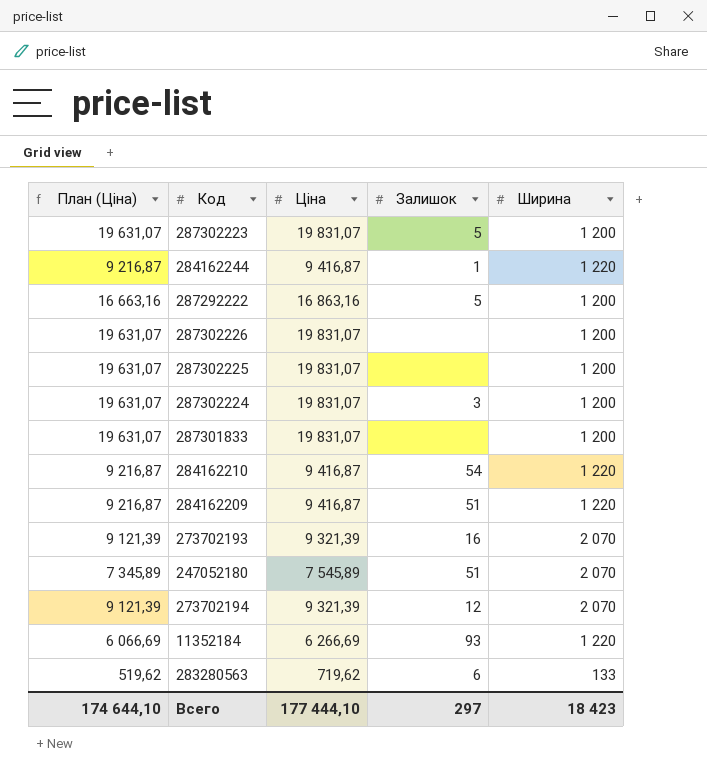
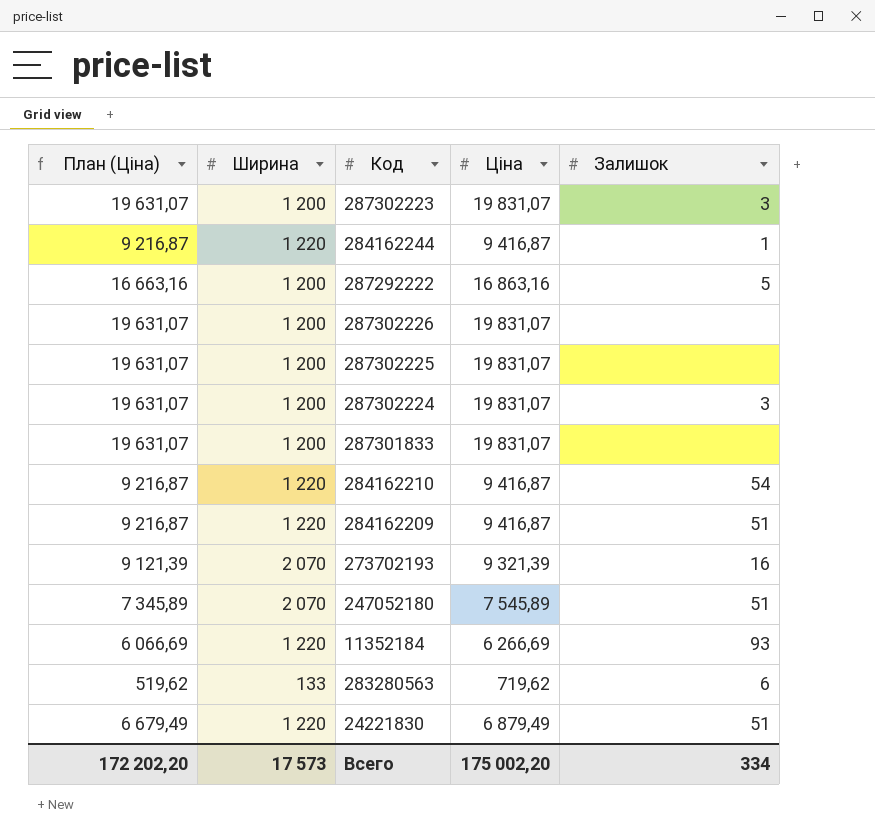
column Ширина | position: 5 -> 2
row 273702194: 9 121,39 | 9 321,39 | 12 | 2 070 -> none
287302223 | Залишок: 5 -> 3
row 24221830: none -> 6 679,49 | 1 220 | 6 879,49 | 51
Всего | План (Ціна): 174 644,10 -> 172 202,20
Всего | Ширина: 18 423 -> 17 573
Всего | Ціна: 177 444,10 -> 175 002,20
Всего | Залишок: 297 -> 334

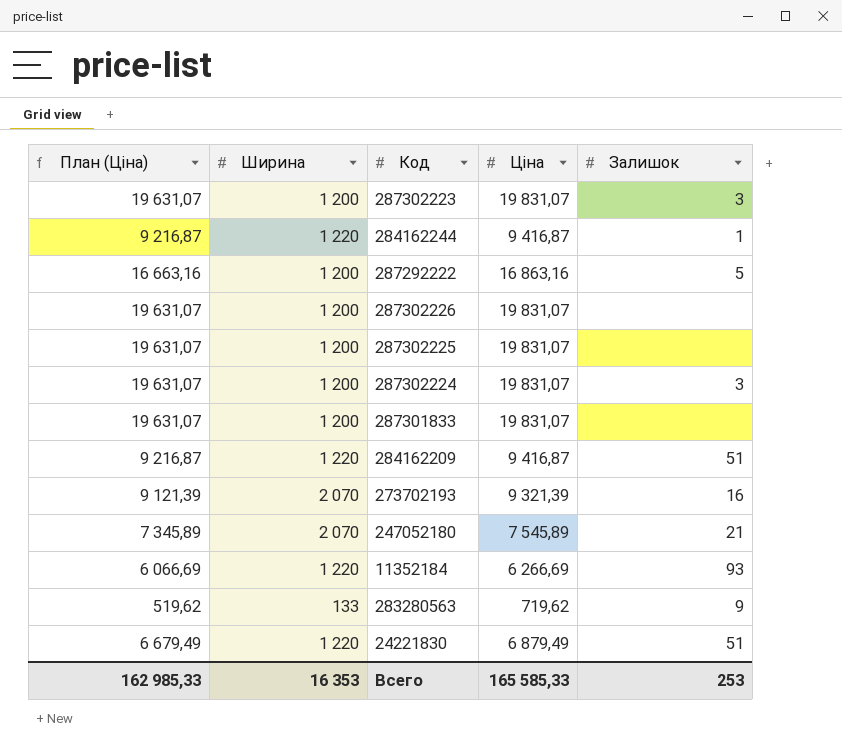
row 284162210: 9 216,87 | 1 220 | 9 416,87 | 54 -> none
247052180 | Залишок: 51 -> 21
283280563 | Залишок: 6 -> 9
Всего | План (Ціна): 172 202,20 -> 162 985,33
Всего | Ширина: 17 573 -> 16 353
Всего | Ціна: 175 002,20 -> 165 585,33
Всего | Залишок: 334 -> 253

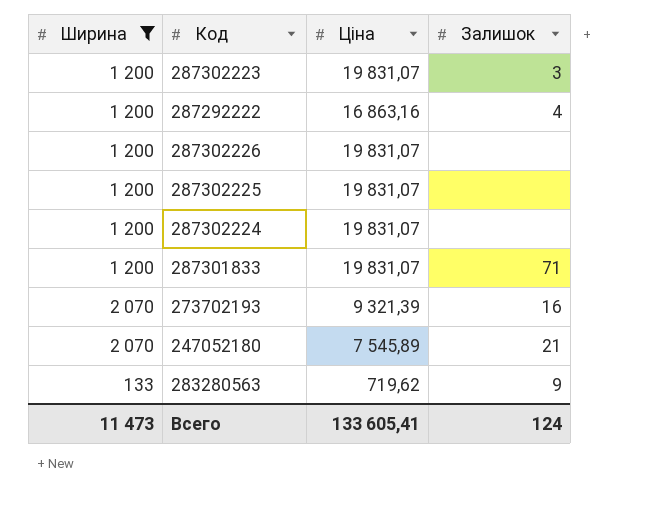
filter: none -> Ширина != 1 220
column План (Ціна) | formula: [Ціна] - 200 -> none
287292222 | Залишок: 5 -> 4
287302224 | Залишок: 3 -> none
287301833 | Залишок: none -> 71
Всего | Ширина: 16 353 -> 11 473
Всего | Ціна: 165 585,33 -> 133 605,41
Всего | Залишок: 253 -> 124

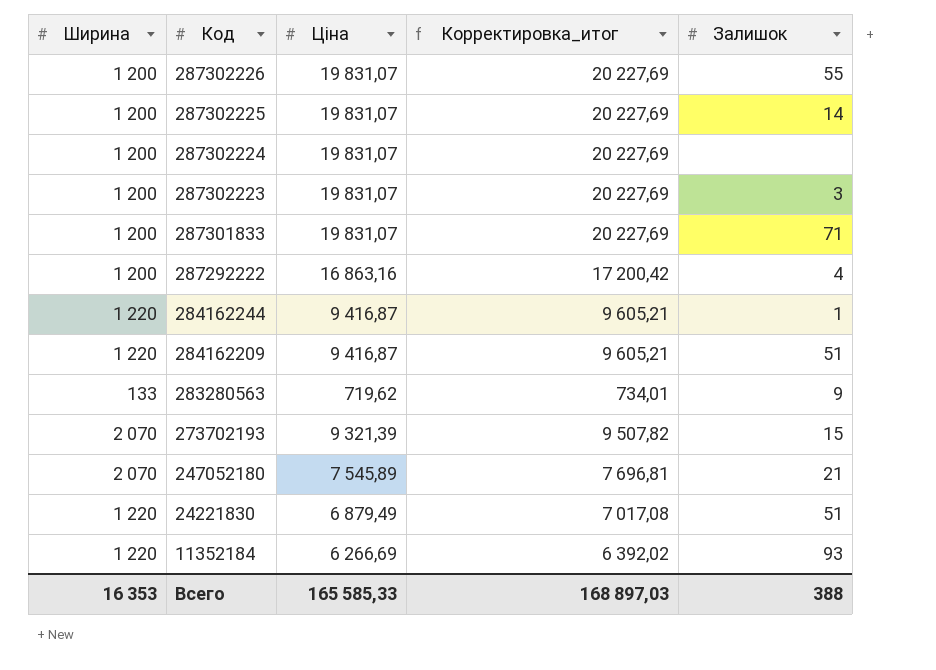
filter: Ширина != 1 220 -> none
row order: none -> Код descending
column Корректировка_итог | formula: none -> [Ціна] * 1,02
287302226 | Залишок: none -> 55
287302225 | Залишок: none -> 14
273702193 | Залишок: 16 -> 15
Всего | Ширина: 11 473 -> 16 353
Всего | Ціна: 133 605,41 -> 165 585,33
Всего | Залишок: 124 -> 388

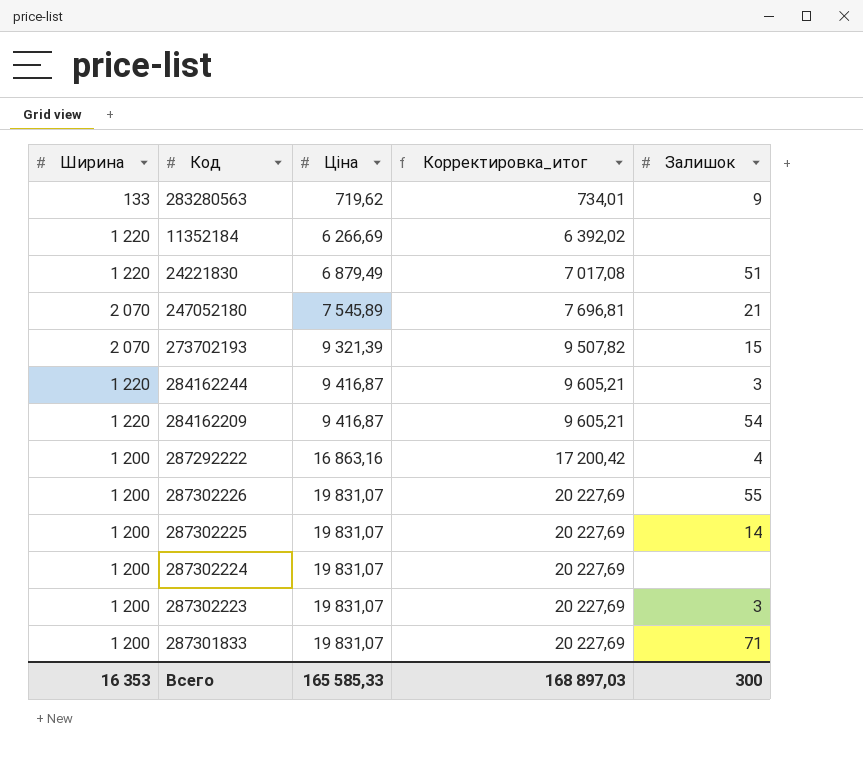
row order: Код descending -> Ціна ascending
11352184 | Залишок: 93 -> none
284162244 | Залишок: 1 -> 3
284162209 | Залишок: 51 -> 54
Всего | Залишок: 388 -> 300

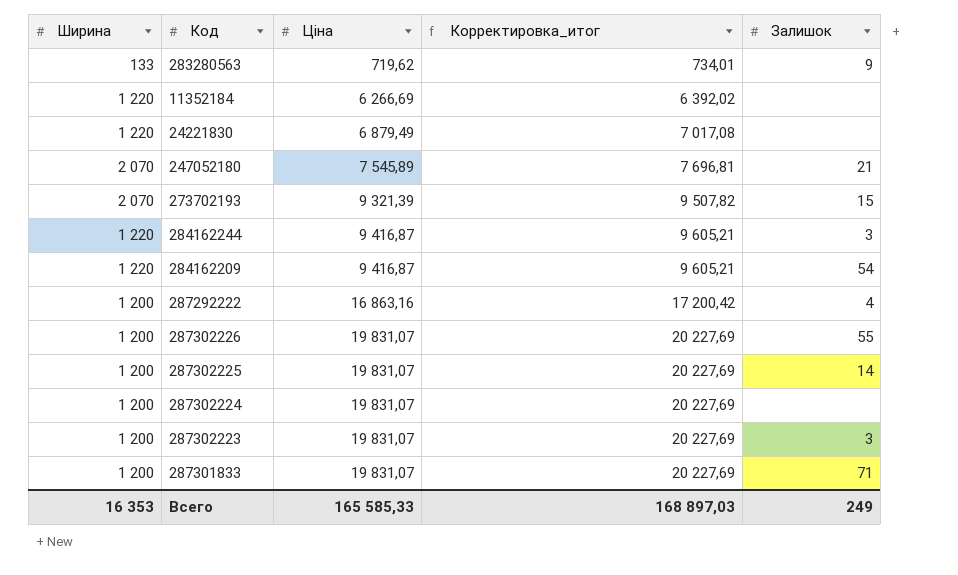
24221830 | Залишок: 51 -> none
Всего | Залишок: 300 -> 249

